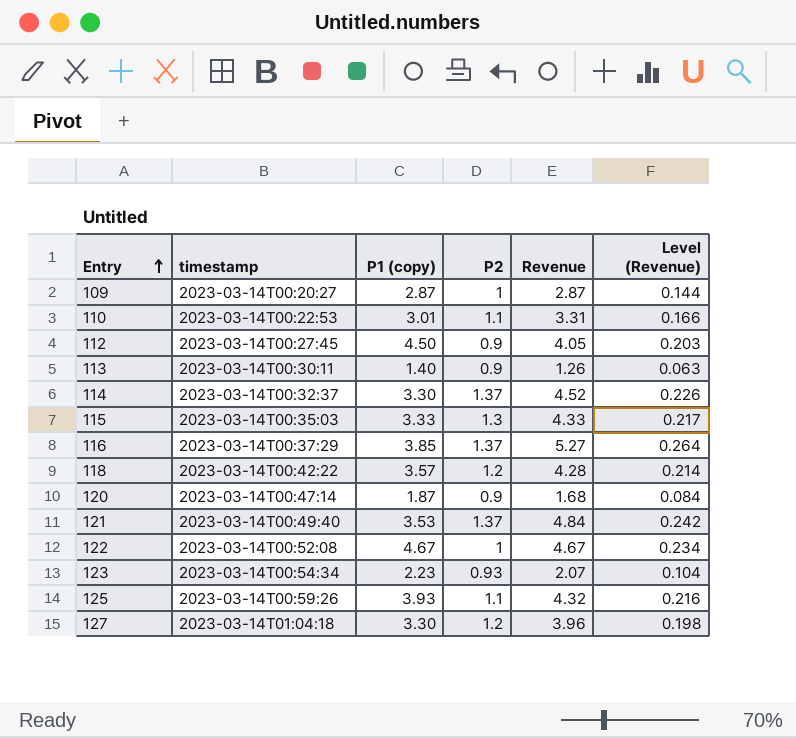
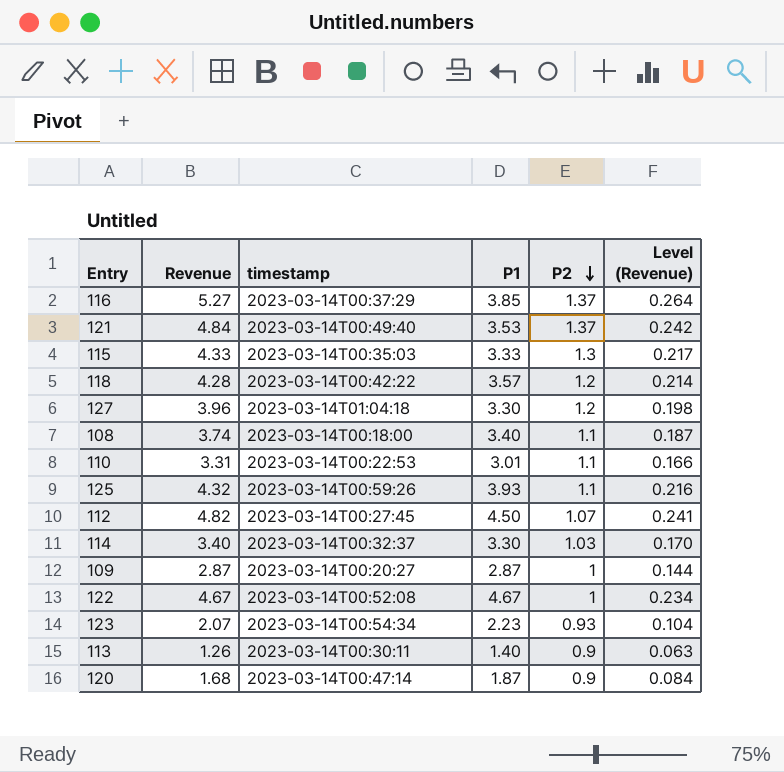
row order: Entry ascending -> P2 descending
column Revenue | position: 5 -> 2
column name: P1 (copy) -> P1
row 108: none -> 3.74 | 2023-03-14T00:18:00 | 3.40 | 1.1 | 0.187
112 | Revenue: 4.05 -> 4.82
112 | P2: 0.9 -> 1.07
112 | Level (Revenue): 0.203 -> 0.241
114 | Revenue: 4.52 -> 3.40
114 | P2: 1.37 -> 1.03
114 | Level (Revenue): 0.226 -> 0.170

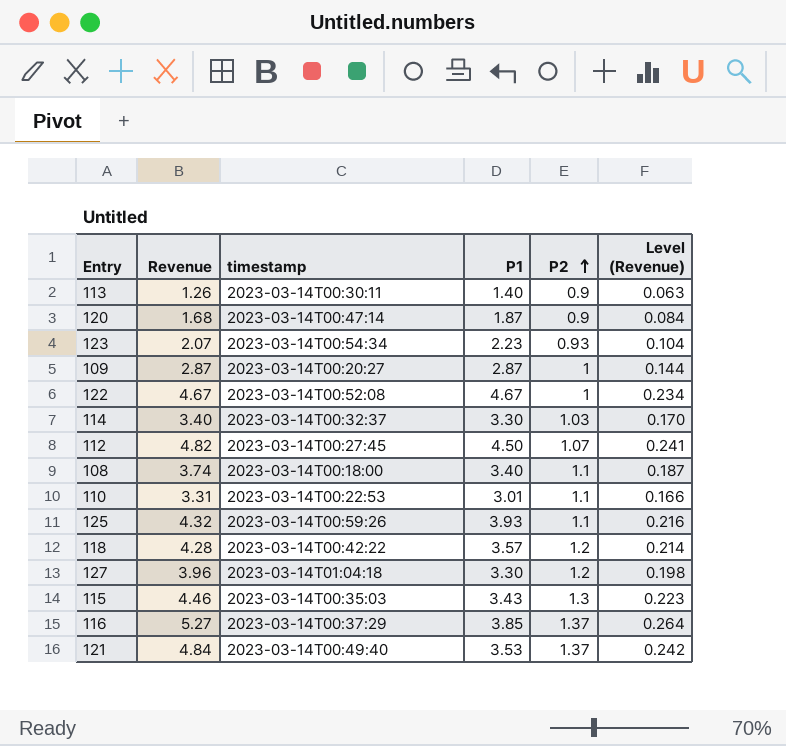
row order: P2 descending -> P2 ascending
115 | Revenue: 4.33 -> 4.46
115 | P1: 3.33 -> 3.43
115 | Level (Revenue): 0.217 -> 0.223

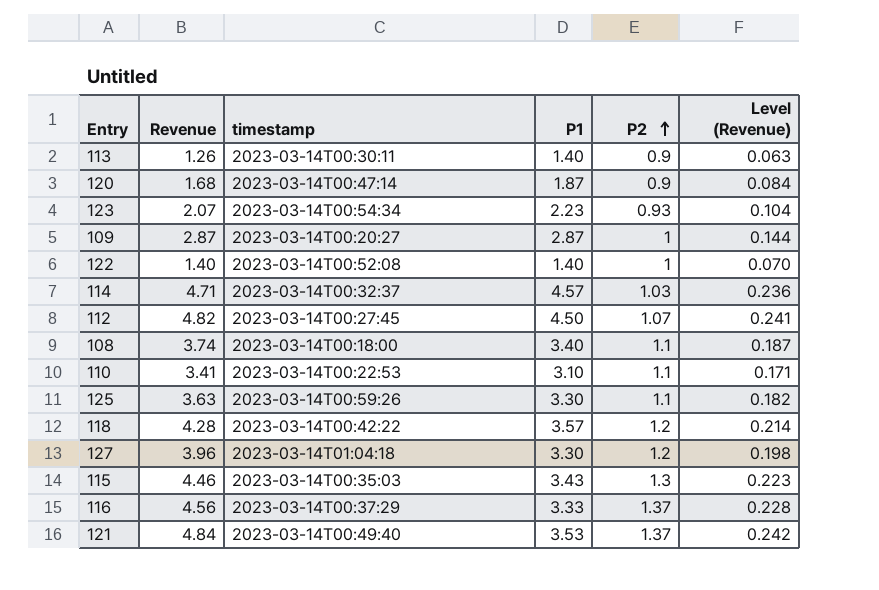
122 | Revenue: 4.67 -> 1.40
122 | P1: 4.67 -> 1.40
122 | Level (Revenue): 0.234 -> 0.070
114 | Revenue: 3.40 -> 4.71
114 | P1: 3.30 -> 4.57
114 | Level (Revenue): 0.170 -> 0.236
110 | Revenue: 3.31 -> 3.41
110 | P1: 3.01 -> 3.10
110 | Level (Revenue): 0.166 -> 0.171
125 | Revenue: 4.32 -> 3.63
125 | P1: 3.93 -> 3.30
125 | Level (Revenue): 0.216 -> 0.182
116 | Revenue: 5.27 -> 4.56
116 | P1: 3.85 -> 3.33
116 | Level (Revenue): 0.264 -> 0.228

